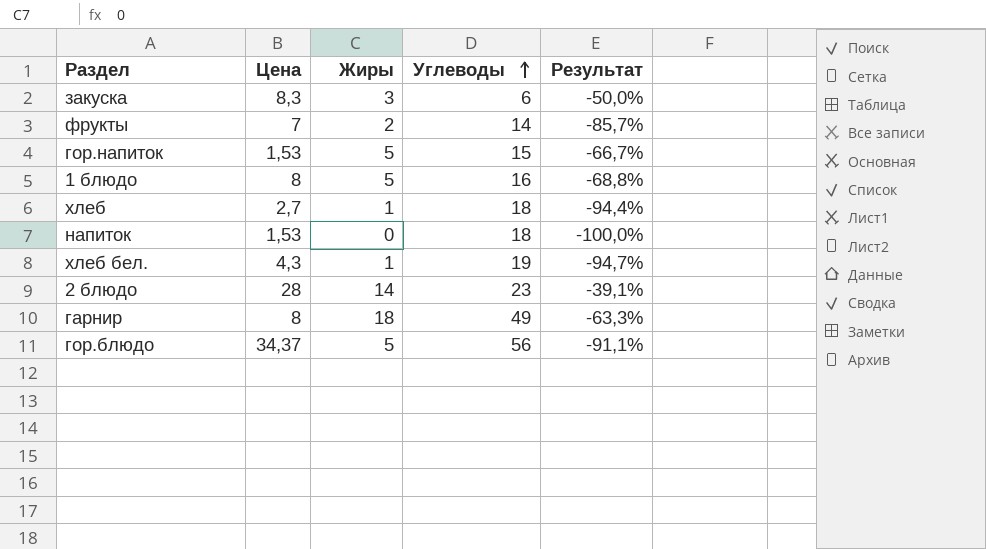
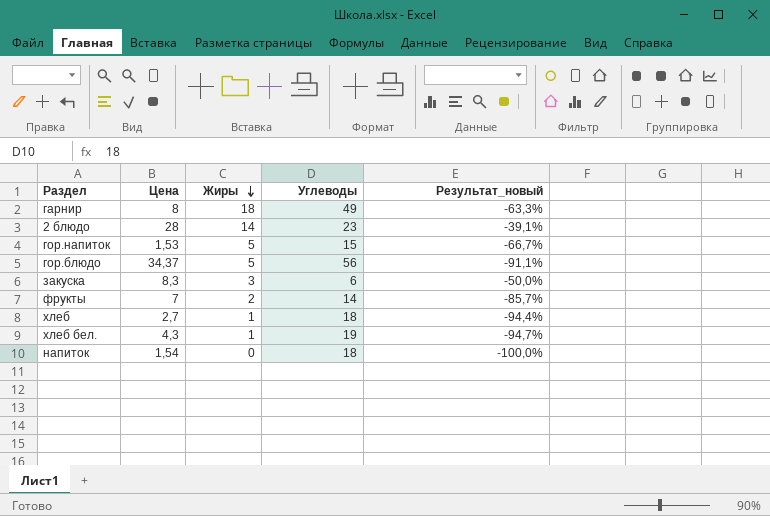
row order: Углеводы ascending -> Жиры descending
column name: Результат -> Результат_новый
row 1 блюдо: 8 | 5 | 16 | -68,8% -> none
напиток | Цена: 1,53 -> 1,54

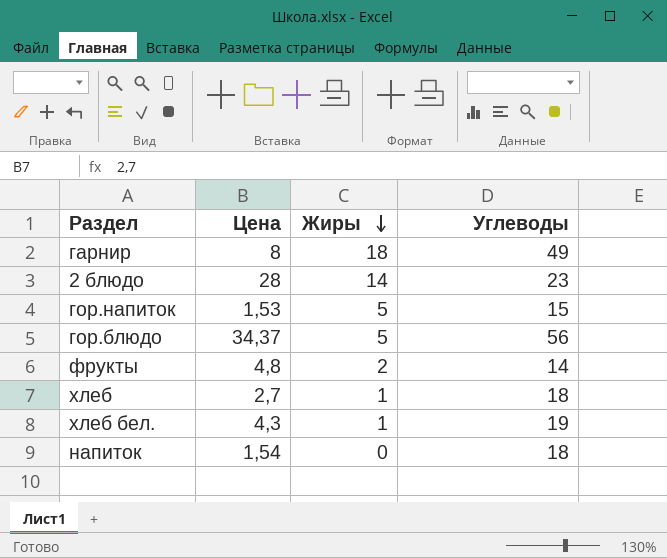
column Результат_новый | formula: ([Жиры] - [Углеводы]) / [Углеводы] -> none
row закуска: 8,3 | 3 | 6 | -50,0% -> none
фрукты | Цена: 7 -> 4,8

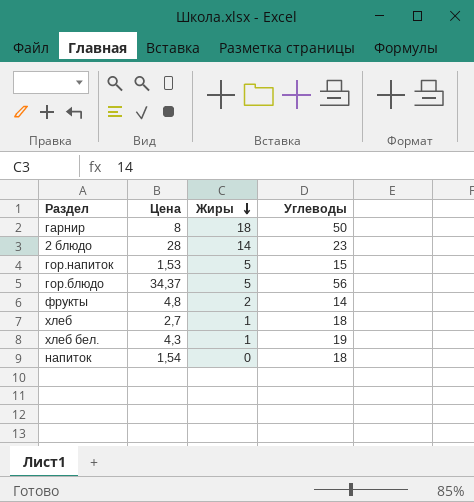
гарнир | Углеводы: 49 -> 50

